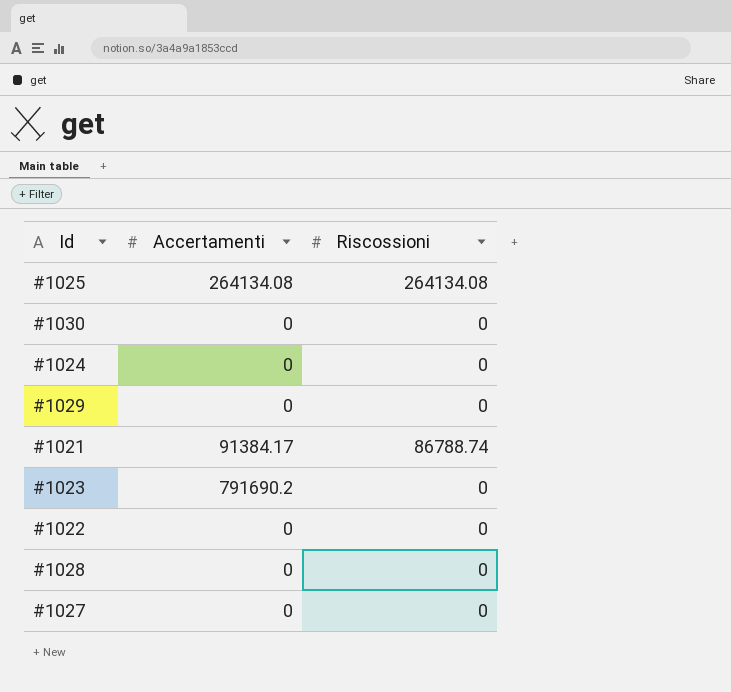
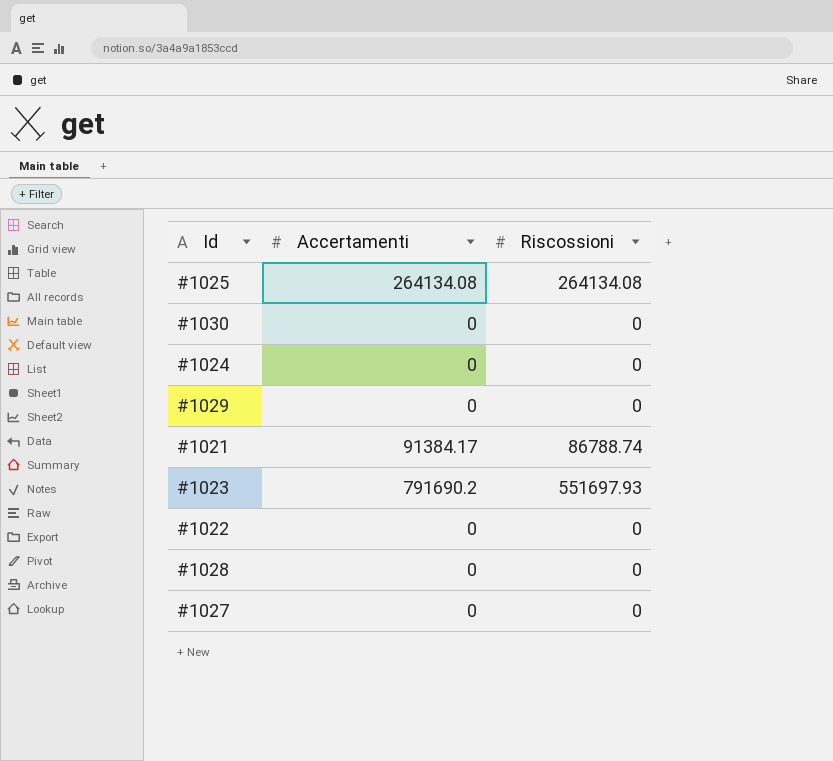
#1023 | Riscossioni: 0 -> 551697.93

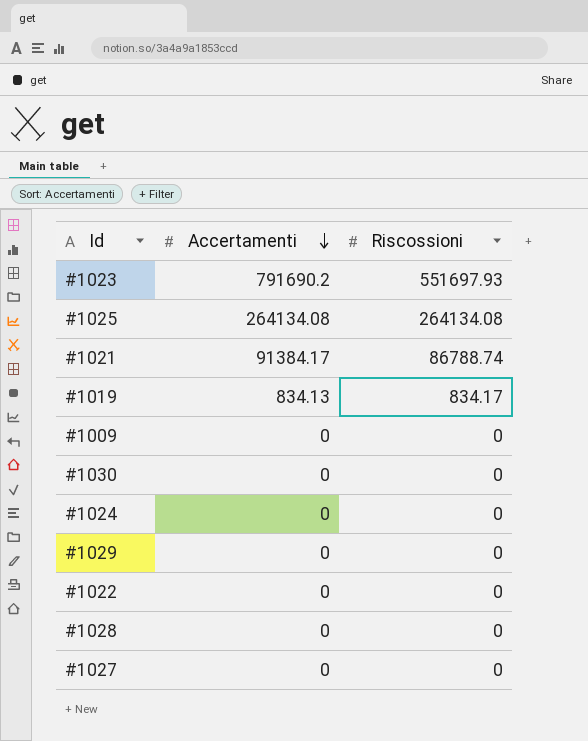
row order: none -> Accertamenti descending
row #1019: none -> 834.13 | 834.17
row #1009: none -> 0 | 0

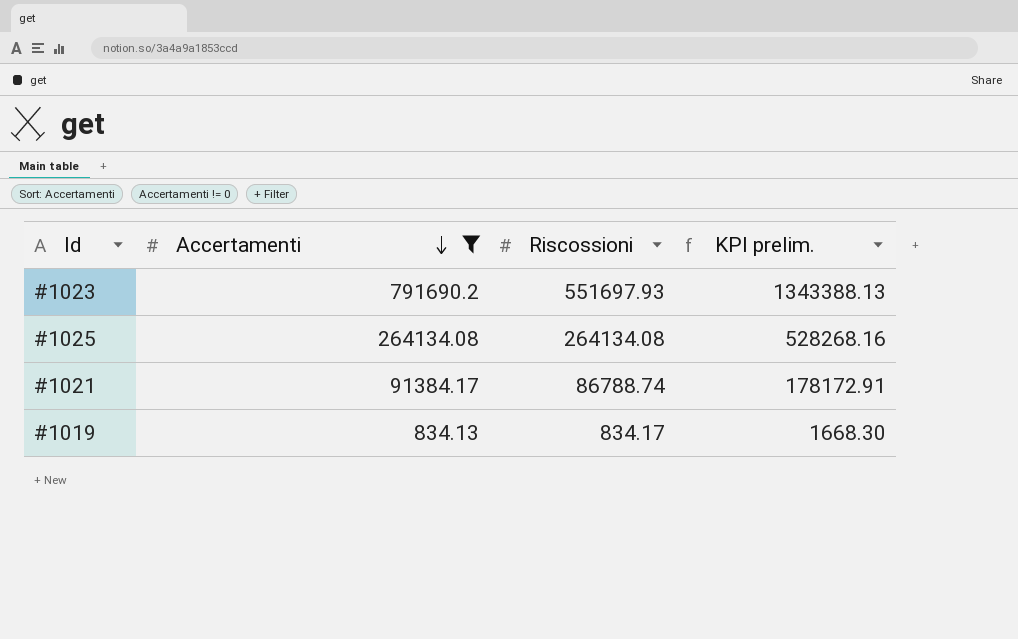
filter: none -> Accertamenti != 0
column KPI prelim. | formula: none -> [Accertamenti] + [Riscossioni]

